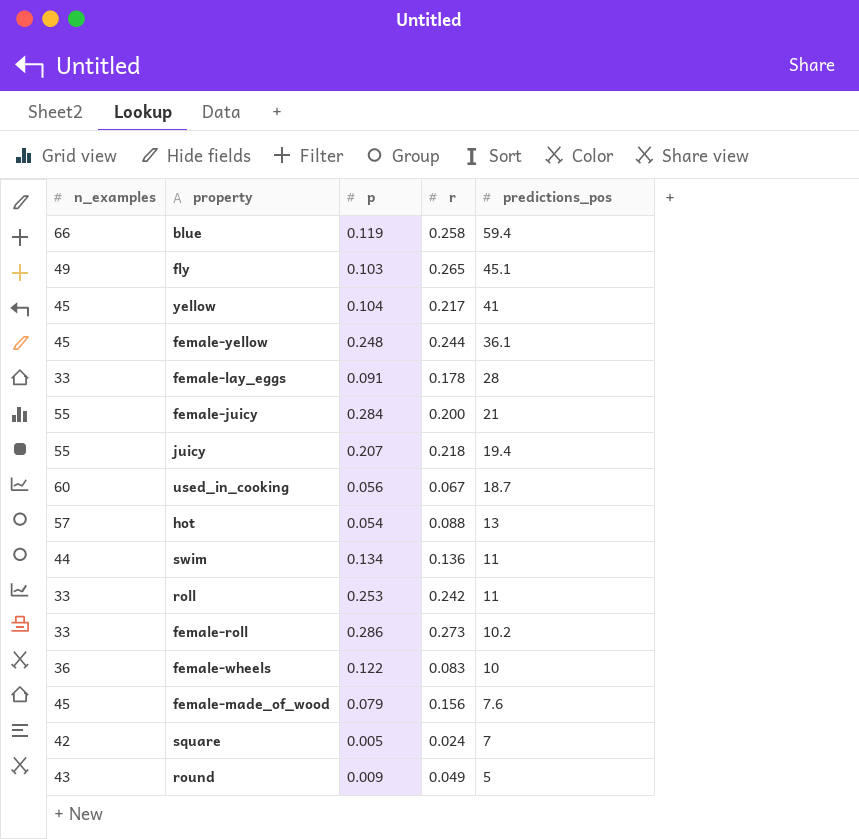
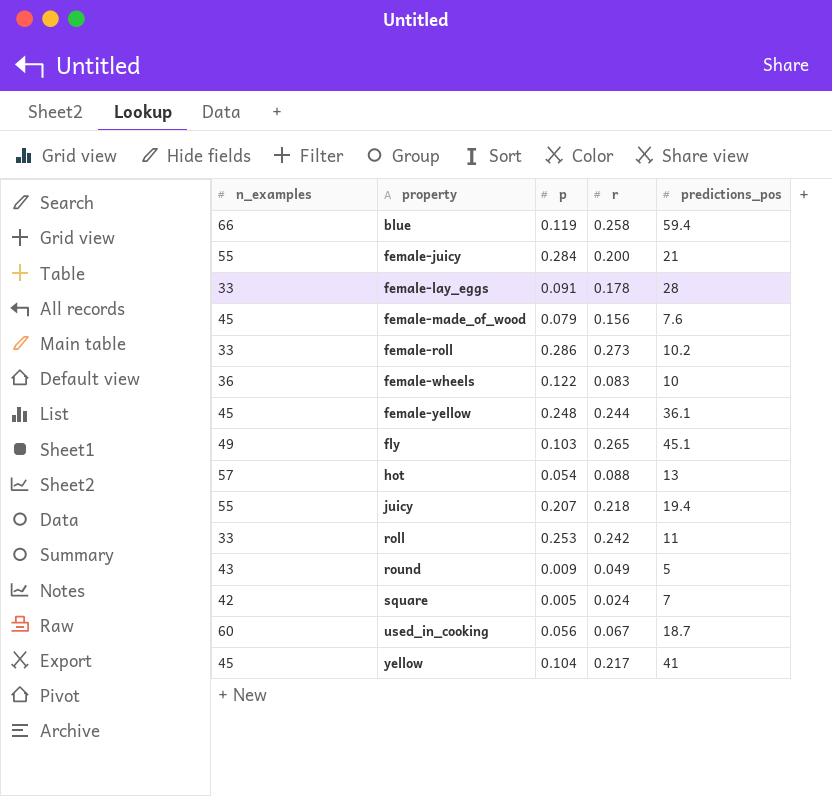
row order: predictions_pos descending -> property ascending
row swim: 44 | 0.134 | 0.136 | 11 -> none

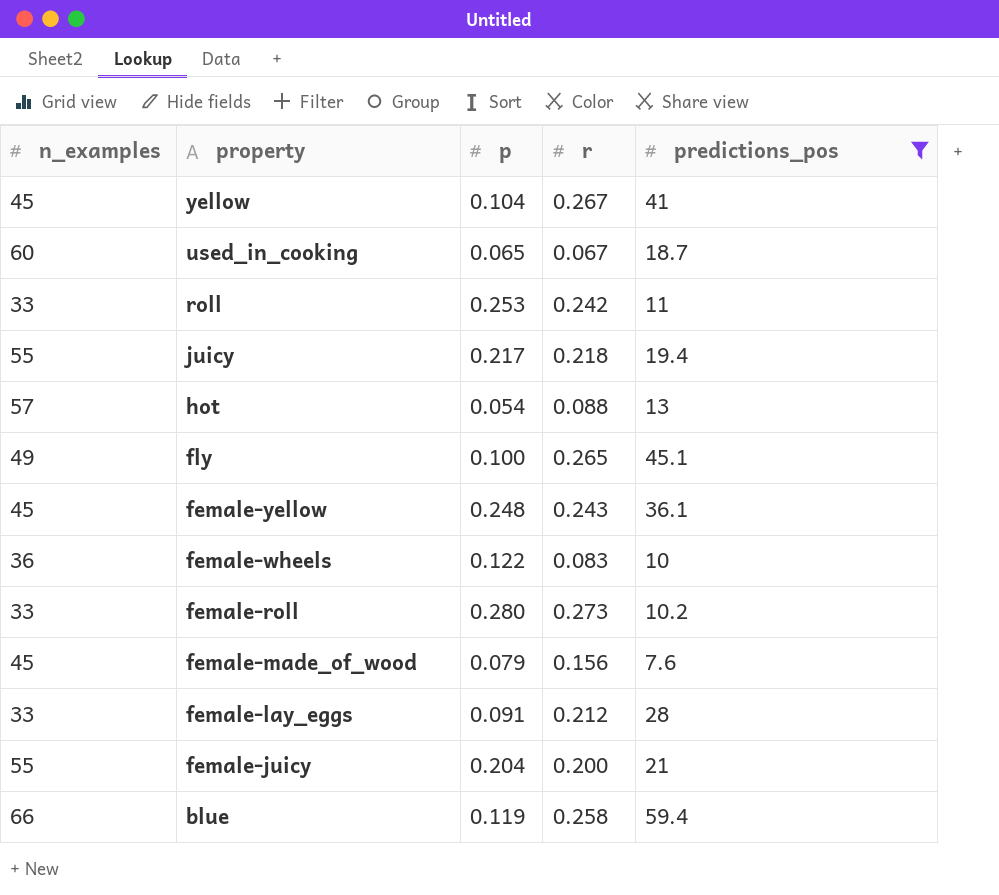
filter: none -> predictions_pos >= 7.6
row order: property ascending -> property descending
yellow | r: 0.217 -> 0.267
used_in_cooking | p: 0.056 -> 0.065
juicy | p: 0.207 -> 0.217
fly | p: 0.103 -> 0.100
female-yellow | r: 0.244 -> 0.243
female-roll | p: 0.286 -> 0.280
female-lay_eggs | r: 0.178 -> 0.212
female-juicy | p: 0.284 -> 0.204

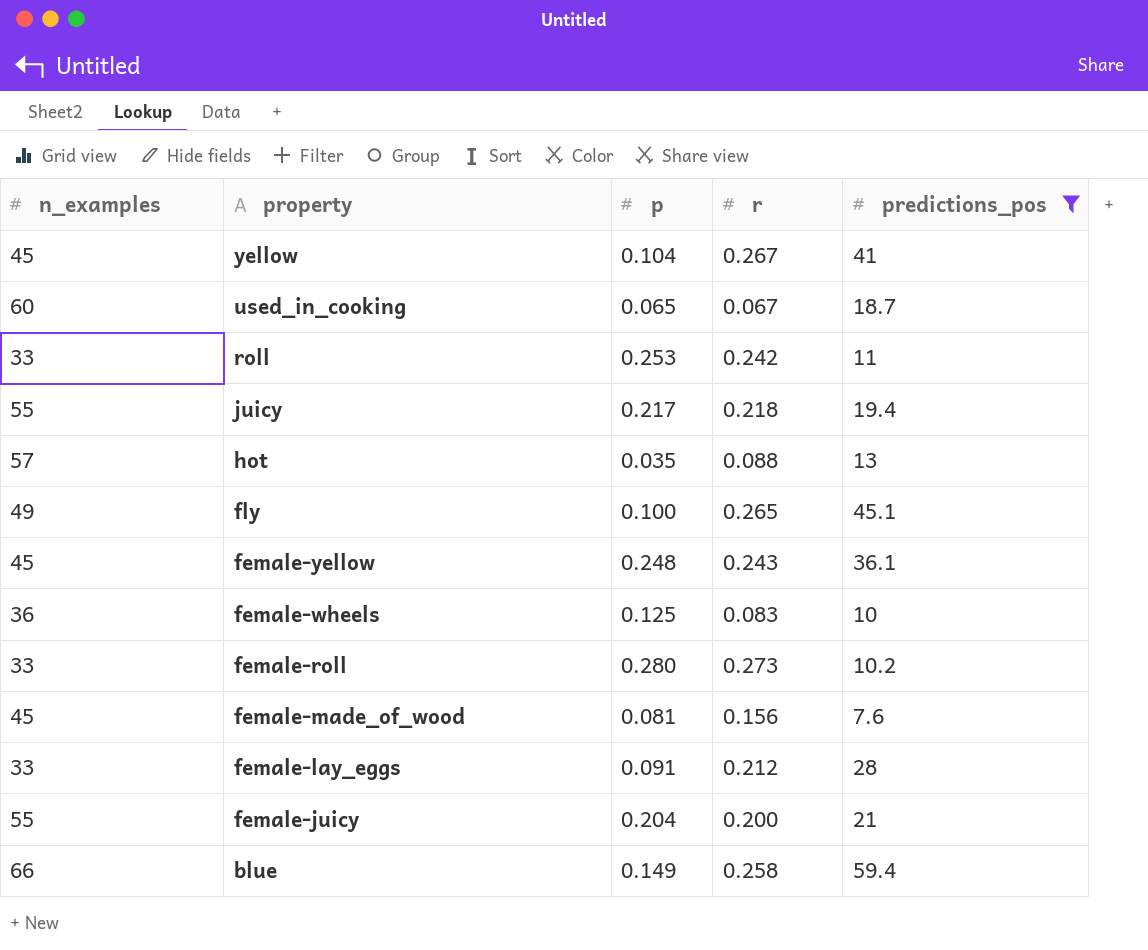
hot | p: 0.054 -> 0.035
female-wheels | p: 0.122 -> 0.125
female-made_of_wood | p: 0.079 -> 0.081
blue | p: 0.119 -> 0.149

